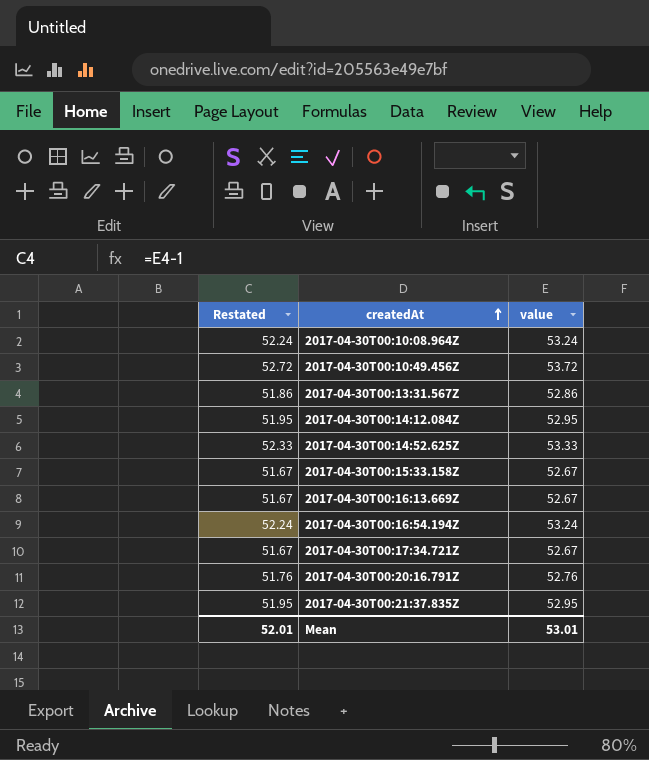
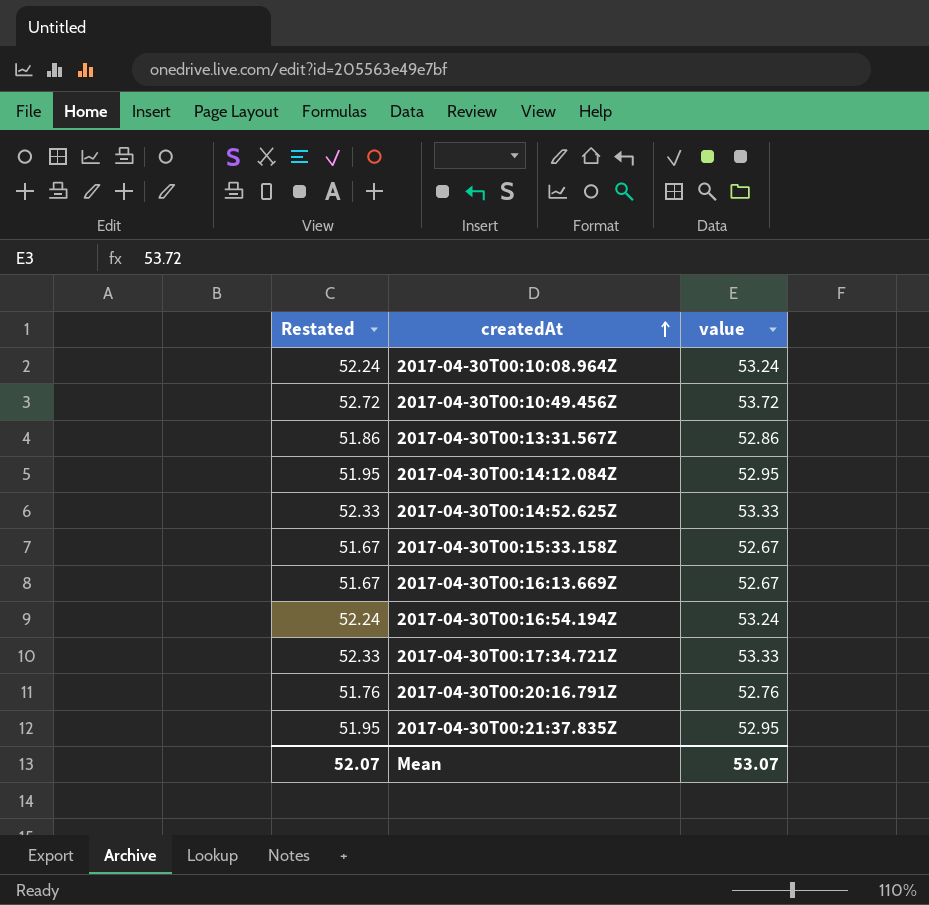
2017-04-30T00:17:34.721Z | Restated: 51.67 -> 52.33
2017-04-30T00:17:34.721Z | value: 52.67 -> 53.33
Mean | Restated: 52.01 -> 52.07
Mean | value: 53.01 -> 53.07

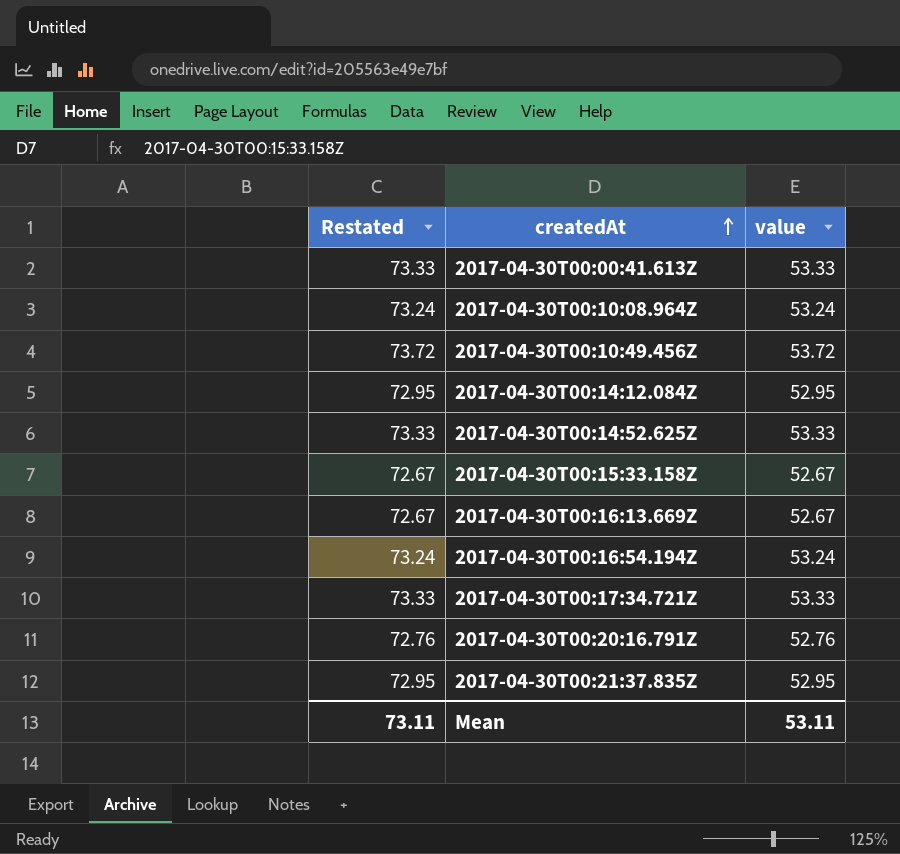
column Restated | formula: [value] - 1 -> [value] + 20
row 2017-04-30T00:13:31.567Z: 51.86 | 52.86 -> none
row 2017-04-30T00:00:41.613Z: none -> 73.33 | 53.33
Mean | Restated: 52.07 -> 73.11
Mean | value: 53.07 -> 53.11

